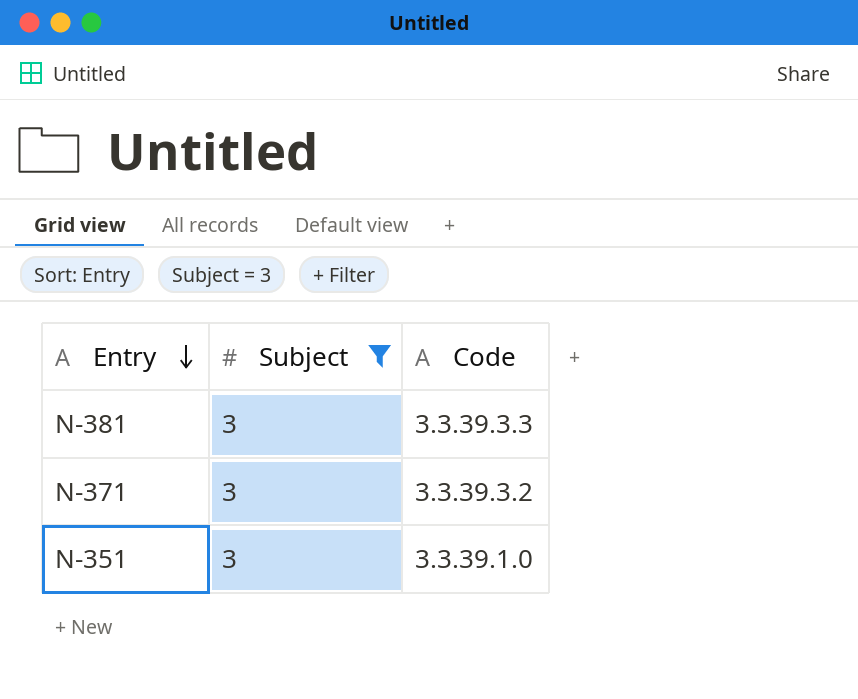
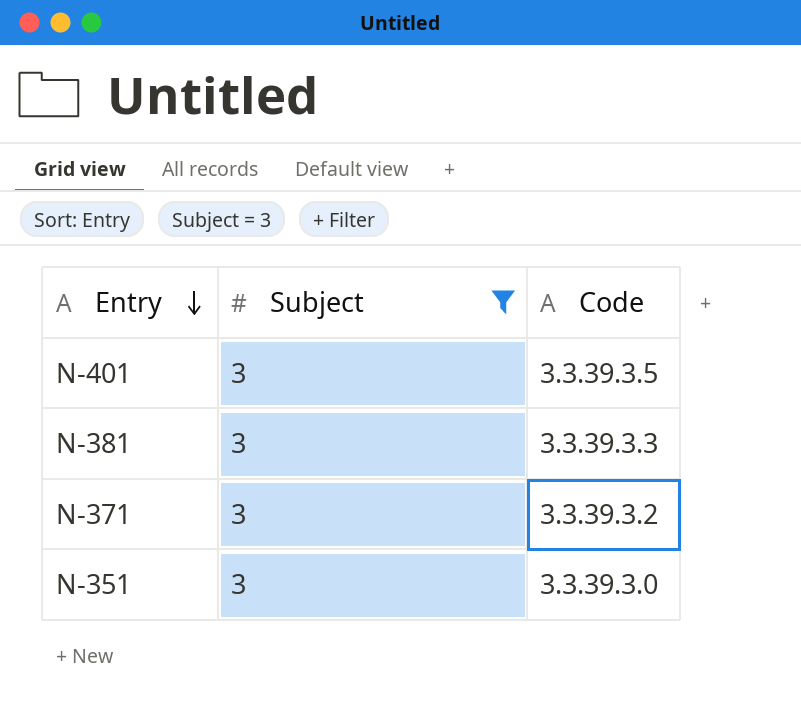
row N-401: none -> 3 | 3.3.39.3.5
N-351 | Code: 3.3.39.1.0 -> 3.3.39.3.0

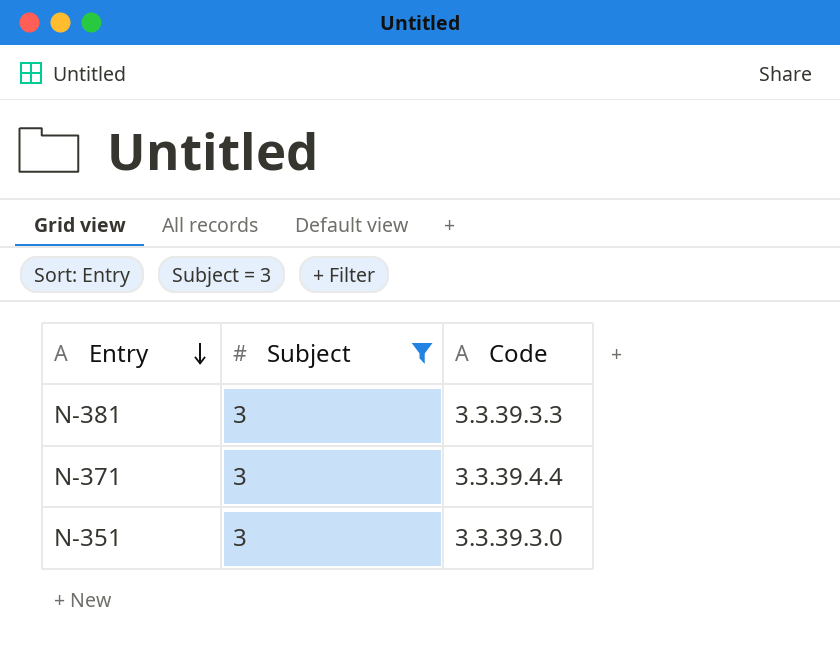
row N-401: 3 | 3.3.39.3.5 -> none
N-371 | Code: 3.3.39.3.2 -> 3.3.39.4.4

